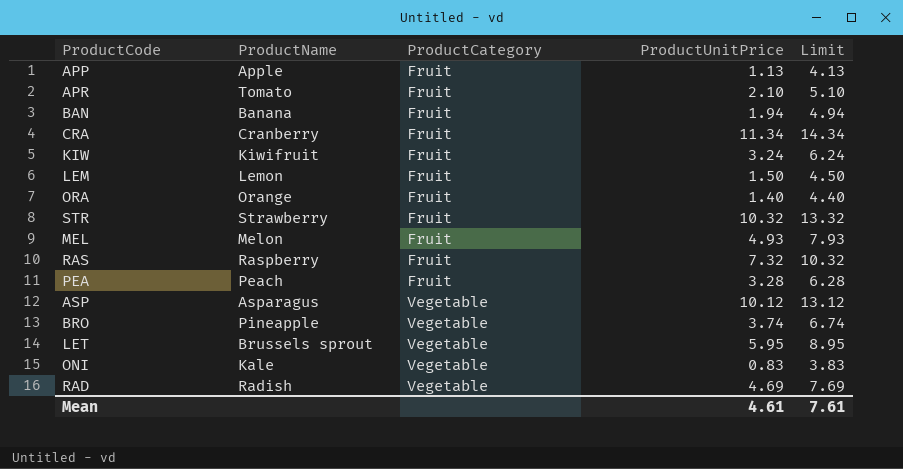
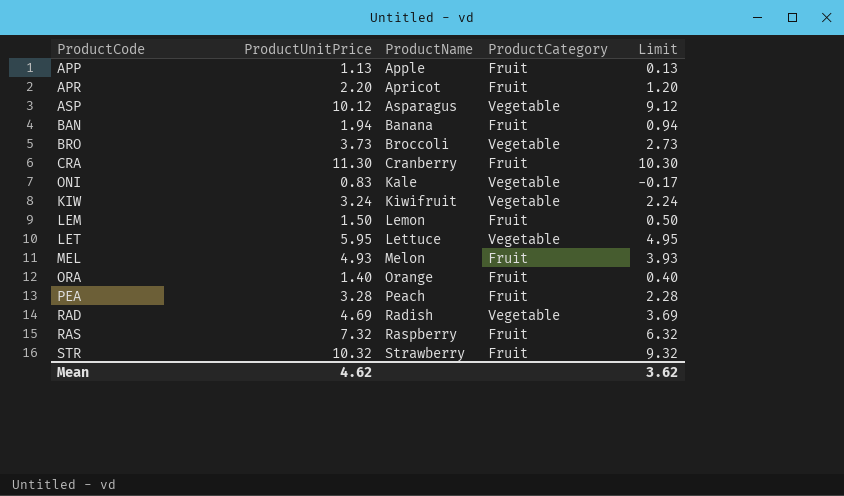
row order: ProductCategory ascending -> ProductName ascending
column ProductUnitPrice | position: 4 -> 2
column Limit | formula: [ProductUnitPrice] + 3 -> [ProductUnitPrice] - 1
APR | ProductUnitPrice: 2.10 -> 2.20
APR | ProductName: Tomato -> Apricot
BRO | ProductUnitPrice: 3.74 -> 3.73
BRO | ProductName: Pineapple -> Broccoli
CRA | ProductUnitPrice: 11.34 -> 11.30
KIW | ProductCategory: Fruit -> Vegetable
LET | ProductName: Brussels sprout -> Lettuce
Mean | ProductUnitPrice: 4.61 -> 4.62
Mean | Limit: 7.61 -> 3.62

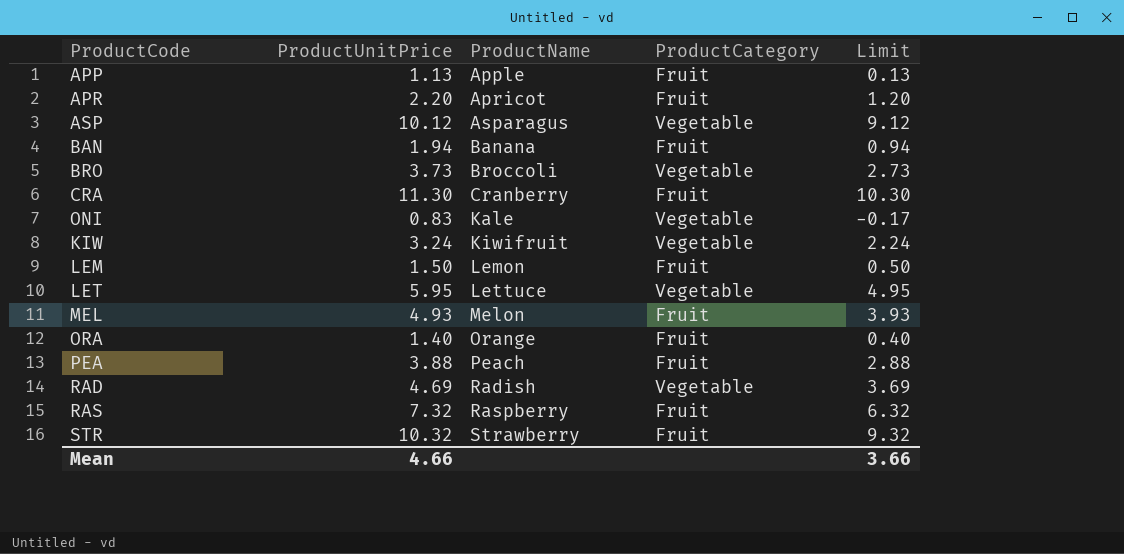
PEA | ProductUnitPrice: 3.28 -> 3.88
PEA | Limit: 2.28 -> 2.88
Mean | ProductUnitPrice: 4.62 -> 4.66
Mean | Limit: 3.62 -> 3.66

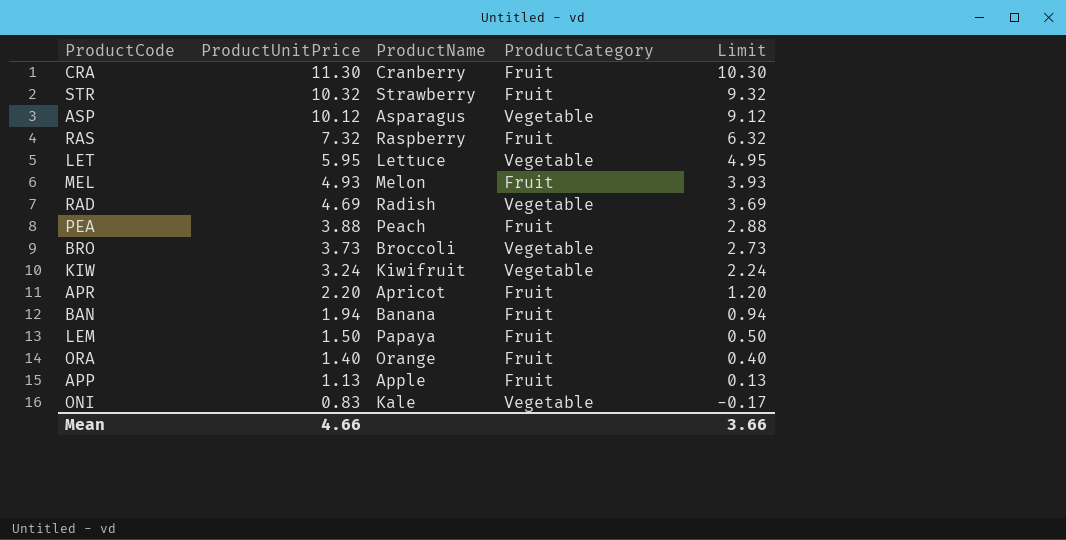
row order: ProductName ascending -> ProductUnitPrice descending
LEM | ProductName: Lemon -> Papaya

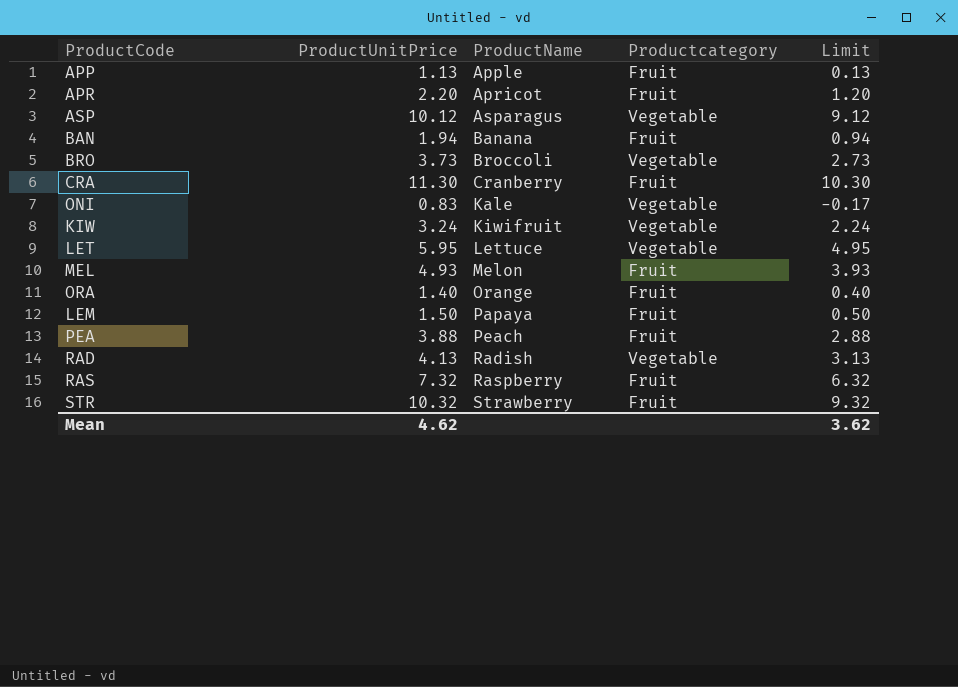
row order: ProductUnitPrice descending -> ProductName ascending
column name: ProductCategory -> Productcategory
RAD | ProductUnitPrice: 4.69 -> 4.13
RAD | Limit: 3.69 -> 3.13
Mean | ProductUnitPrice: 4.66 -> 4.62
Mean | Limit: 3.66 -> 3.62

